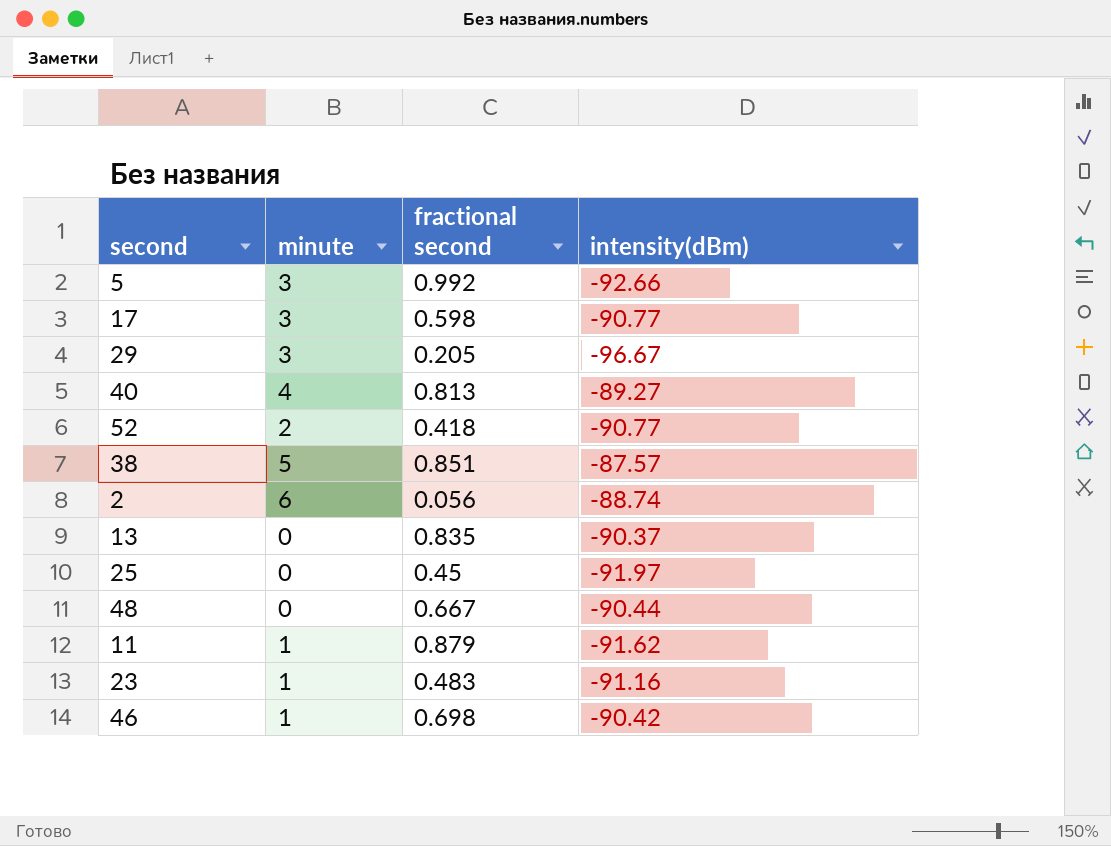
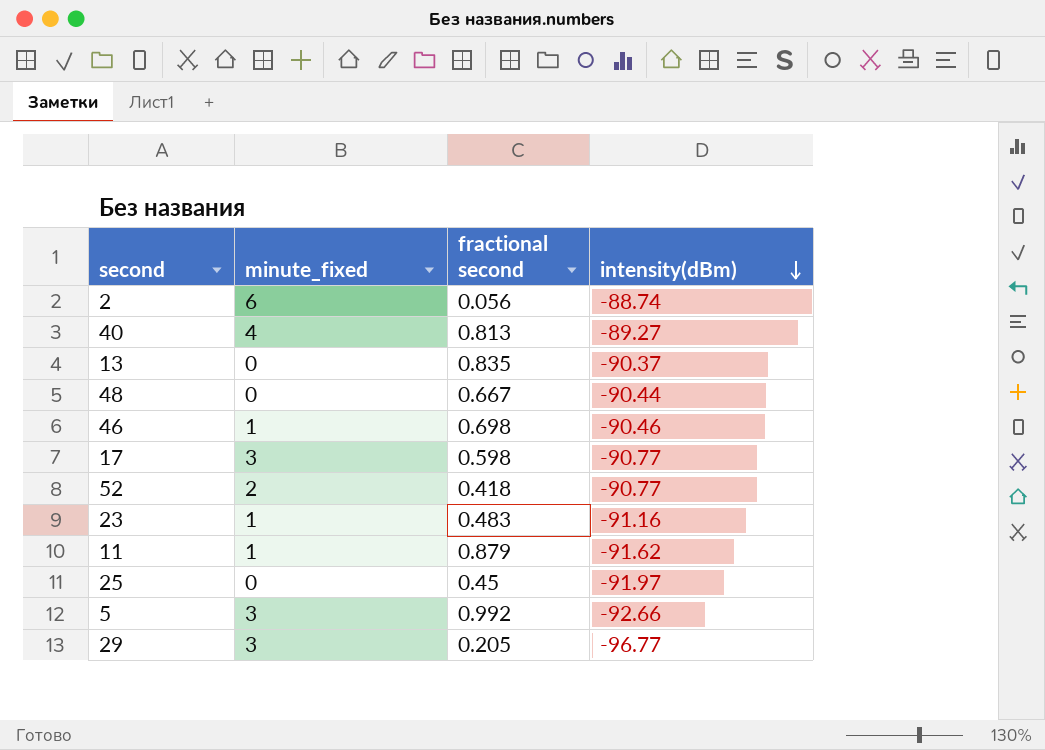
row order: none -> intensity(dBm) descending
column name: minute -> minute_fixed
row 38: 5 | 0.851 | -87.57 -> none
46 | intensity(dBm): -90.42 -> -90.46
29 | intensity(dBm): -96.67 -> -96.77

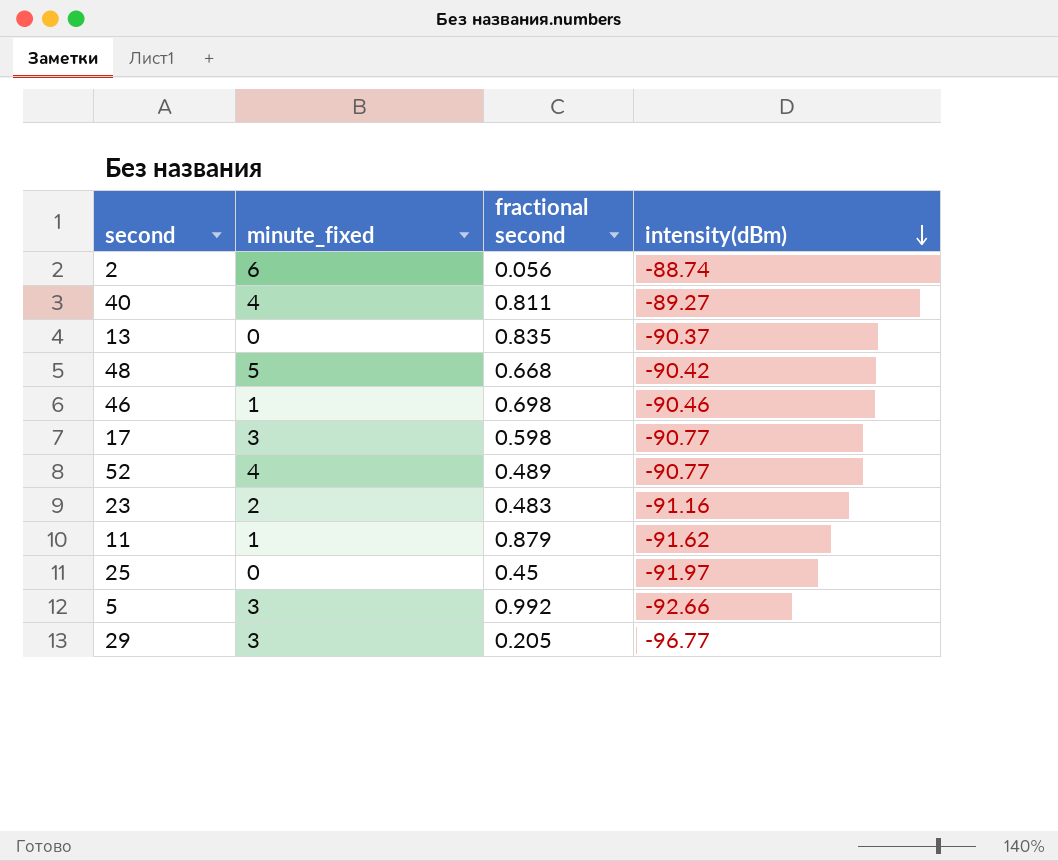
40 | fractional second: 0.813 -> 0.811
48 | minute_fixed: 0 -> 5
48 | fractional second: 0.667 -> 0.668
48 | intensity(dBm): -90.44 -> -90.42
52 | minute_fixed: 2 -> 4
52 | fractional second: 0.418 -> 0.489
23 | minute_fixed: 1 -> 2

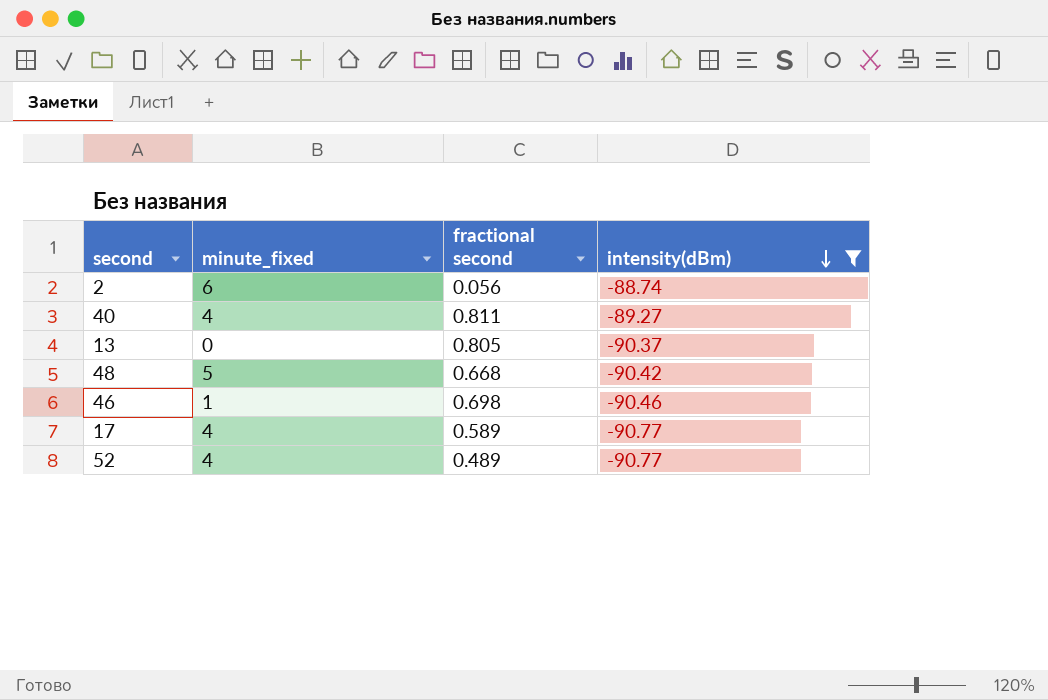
filter: none -> intensity(dBm) >= -90.77
13 | fractional second: 0.835 -> 0.805
17 | minute_fixed: 3 -> 4
17 | fractional second: 0.598 -> 0.589

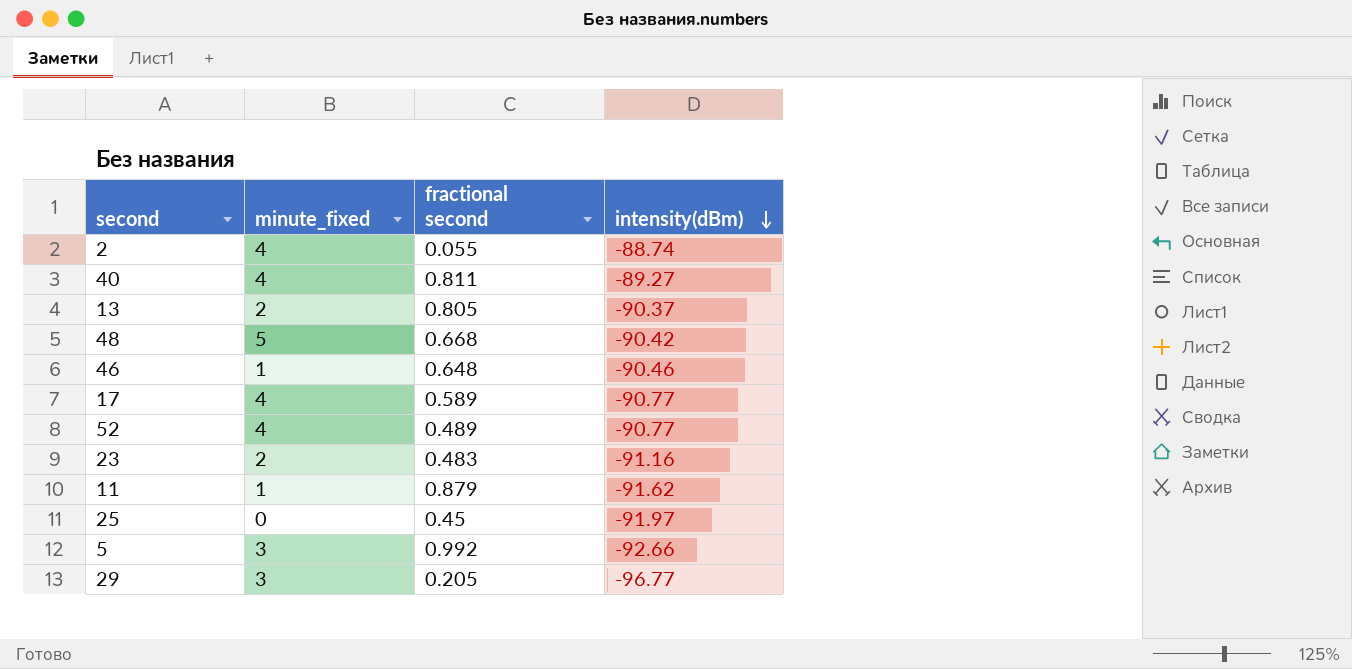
filter: intensity(dBm) >= -90.77 -> none
2 | minute_fixed: 6 -> 4
2 | fractional second: 0.056 -> 0.055
13 | minute_fixed: 0 -> 2
46 | fractional second: 0.698 -> 0.648

